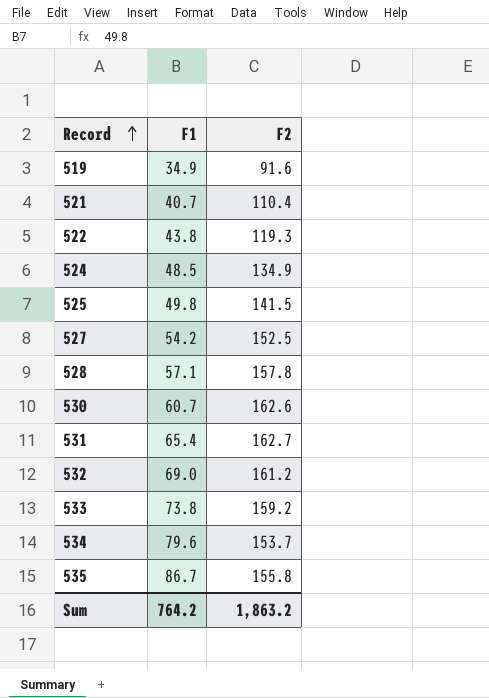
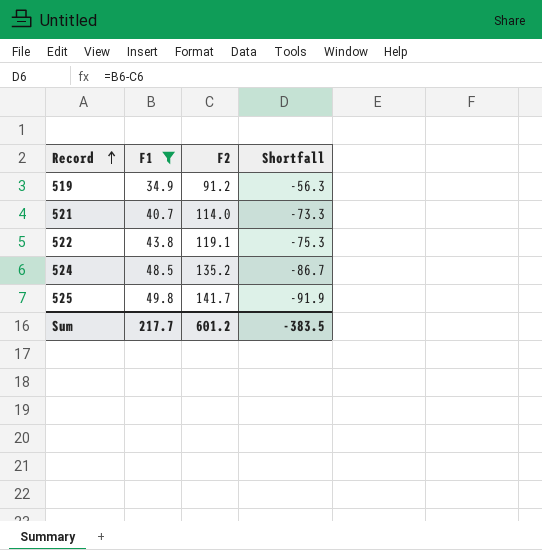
filter: none -> F1 <= 49.8
column Shortfall | formula: none -> [F1] - [F2]
519 | F2: 91.6 -> 91.2
521 | F2: 110.4 -> 114.0
522 | F2: 119.3 -> 119.1
524 | F2: 134.9 -> 135.2
525 | F2: 141.5 -> 141.7
Sum | F1: 764.2 -> 217.7
Sum | F2: 1,863.2 -> 601.2

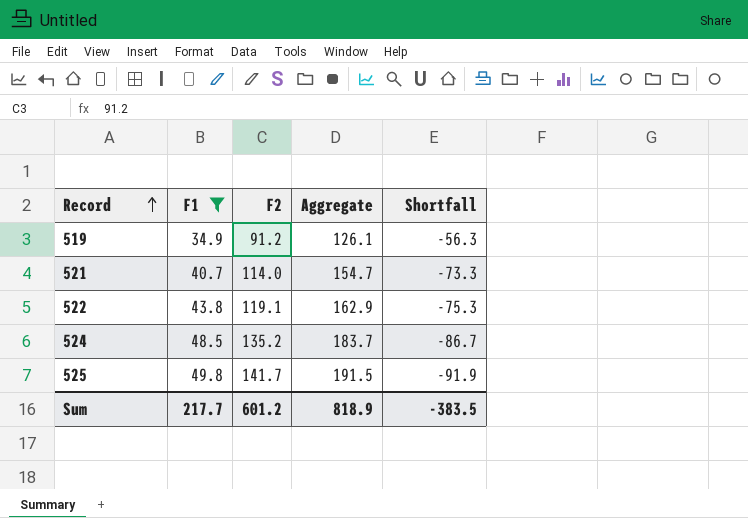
column Aggregate | formula: none -> [F1] + [F2]

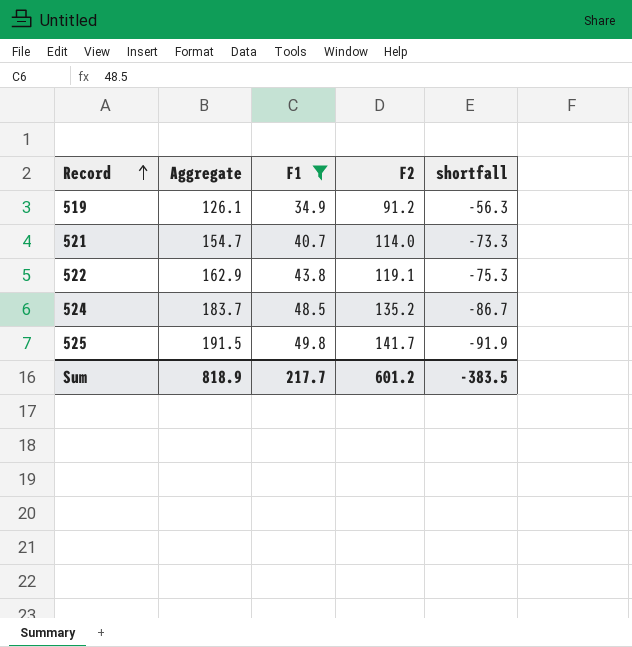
column Aggregate | position: 4 -> 2
column name: Shortfall -> shortfall

